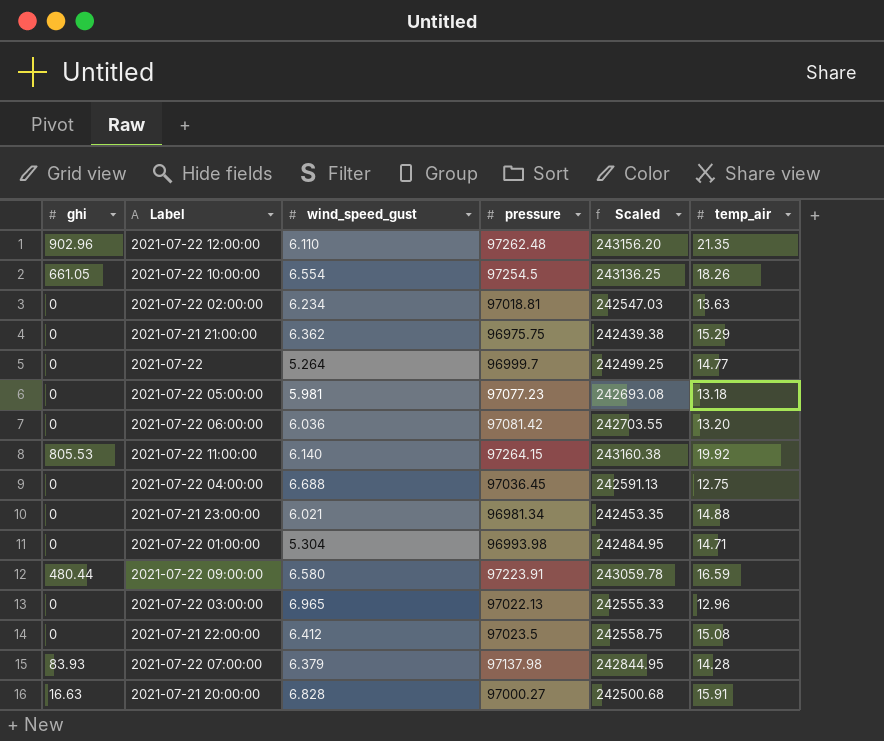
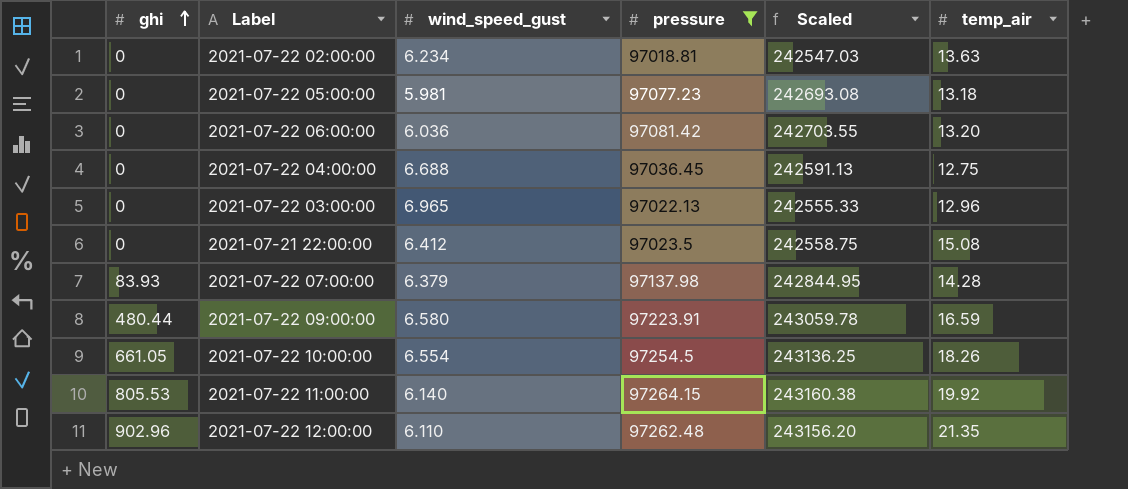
filter: none -> pressure >= 97018.81
row order: none -> ghi ascending

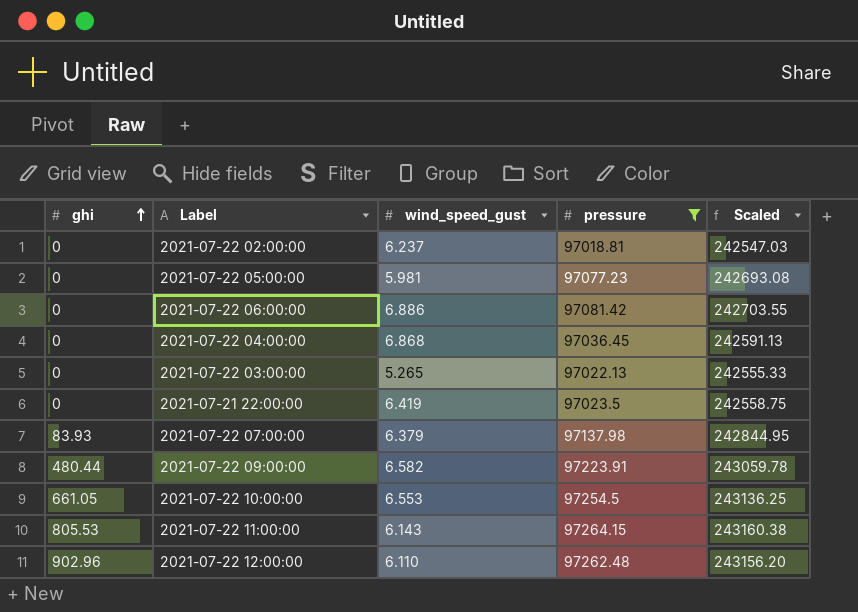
column temp_air | position: 6 -> none
2021-07-22 02:00:00 | wind_speed_gust: 6.234 -> 6.237
2021-07-22 06:00:00 | wind_speed_gust: 6.036 -> 6.886
2021-07-22 04:00:00 | wind_speed_gust: 6.688 -> 6.868
2021-07-22 03:00:00 | wind_speed_gust: 6.965 -> 5.265
2021-07-21 22:00:00 | wind_speed_gust: 6.412 -> 6.419
2021-07-22 09:00:00 | wind_speed_gust: 6.580 -> 6.582
2021-07-22 10:00:00 | wind_speed_gust: 6.554 -> 6.553
2021-07-22 11:00:00 | wind_speed_gust: 6.140 -> 6.143

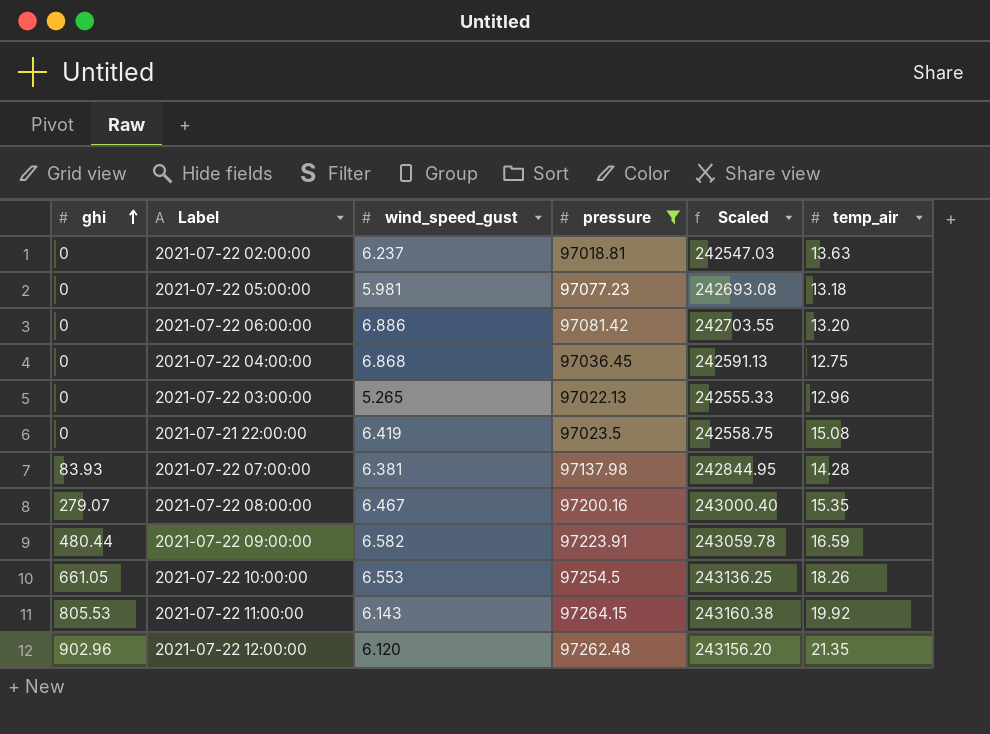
column temp_air | position: none -> 6
2021-07-22 07:00:00 | wind_speed_gust: 6.379 -> 6.381
row 2021-07-22 08:00:00: none -> 279.07 | 6.467 | 97200.16 | 243000.40 | 15.35
2021-07-22 12:00:00 | wind_speed_gust: 6.110 -> 6.120

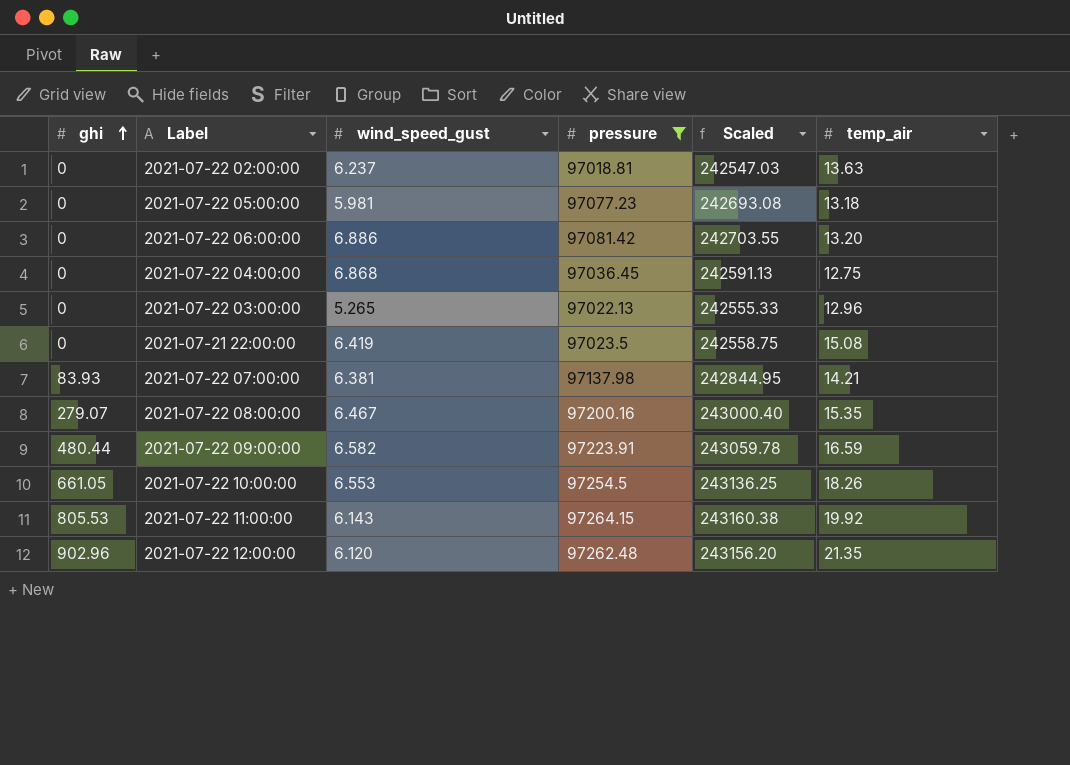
2021-07-22 07:00:00 | temp_air: 14.28 -> 14.21

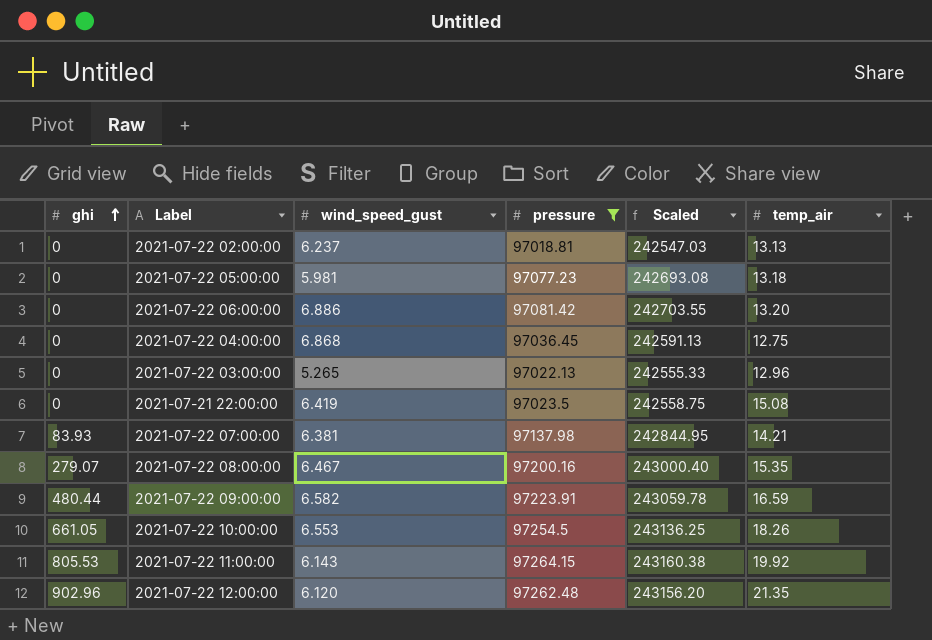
2021-07-22 02:00:00 | temp_air: 13.63 -> 13.13

